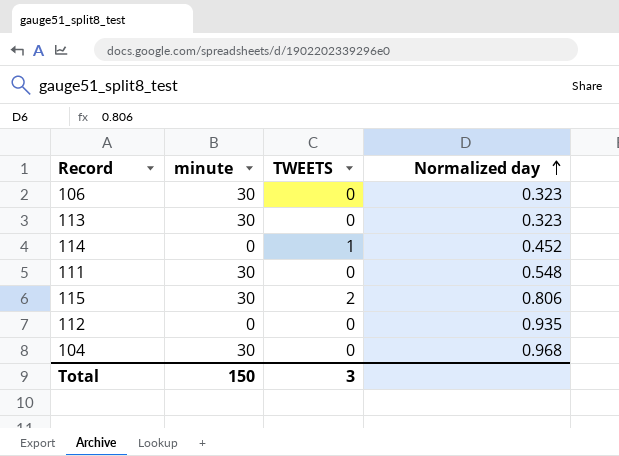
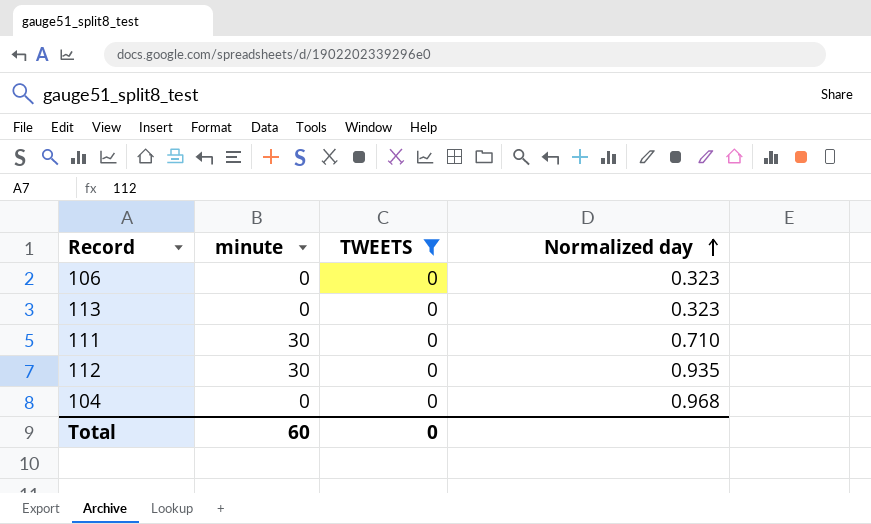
filter: none -> TWEETS = 0
106 | minute: 30 -> 0
113 | minute: 30 -> 0
111 | Normalized day: 0.548 -> 0.710
112 | minute: 0 -> 30
104 | minute: 30 -> 0
Total | minute: 150 -> 60
Total | TWEETS: 3 -> 0

